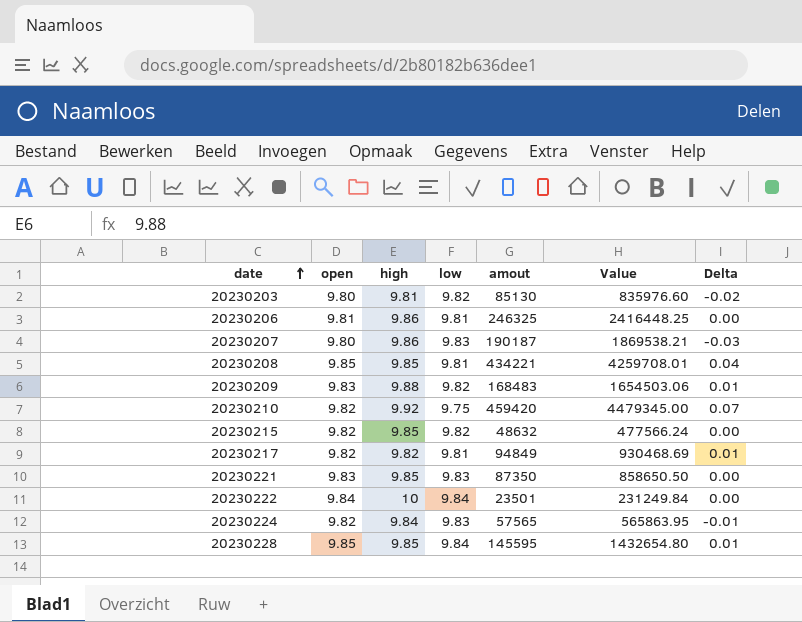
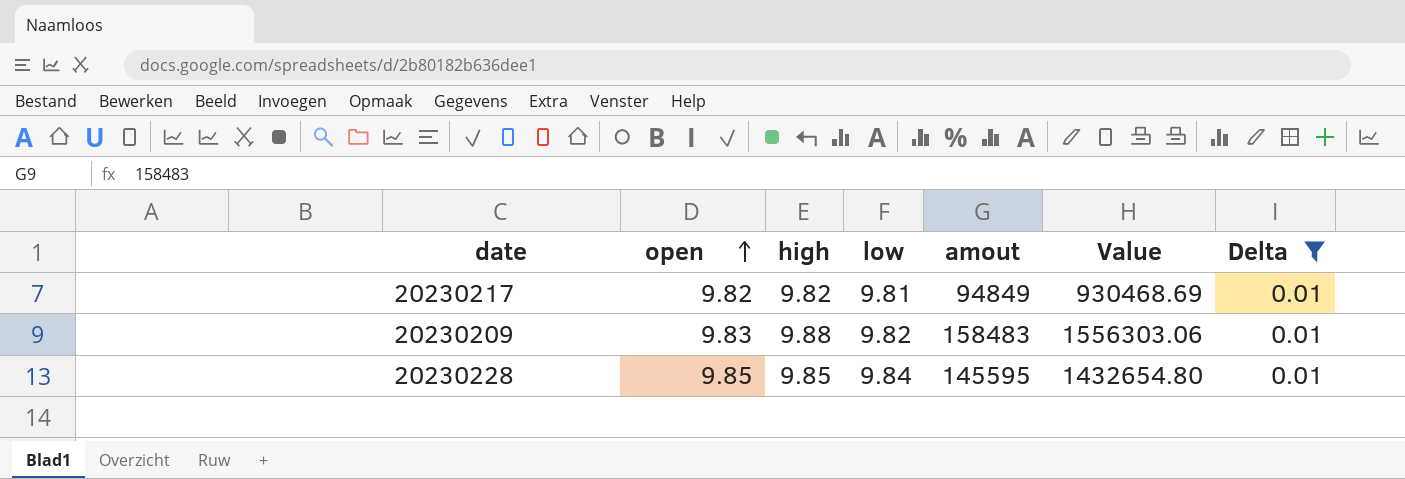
filter: none -> Delta = 0.01
row order: date ascending -> open ascending
20230209 | amout: 168483 -> 158483
20230209 | Value: 1654503.06 -> 1556303.06

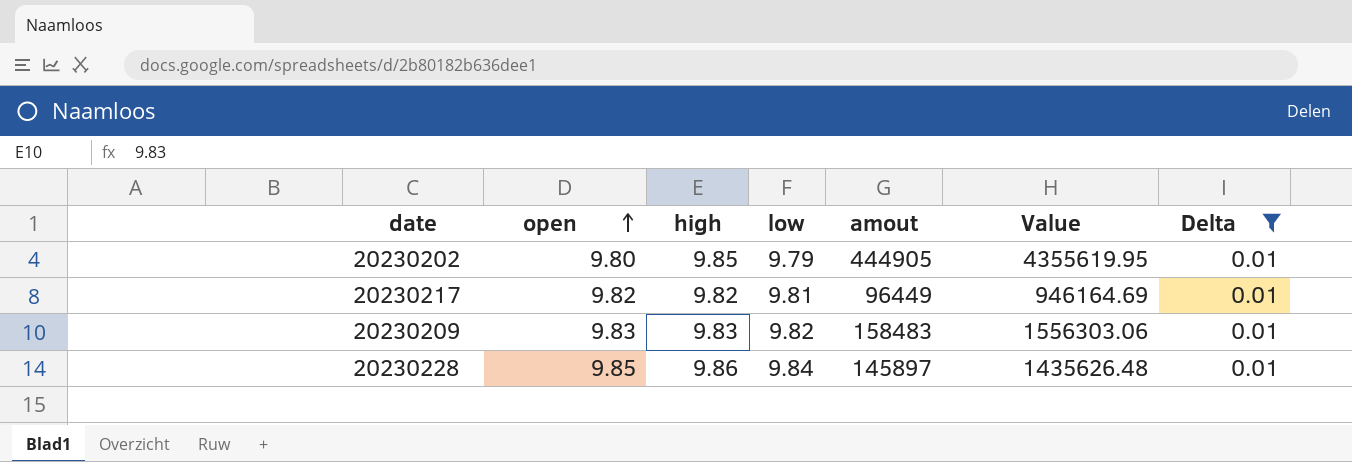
row 20230202: none -> 9.80 | 9.85 | 9.79 | 444905 | 4355619.95 | 0.01
20230217 | amout: 94849 -> 96449
20230217 | Value: 930468.69 -> 946164.69
20230209 | high: 9.88 -> 9.83
20230228 | high: 9.85 -> 9.86
20230228 | amout: 145595 -> 145897
20230228 | Value: 1432654.80 -> 1435626.48

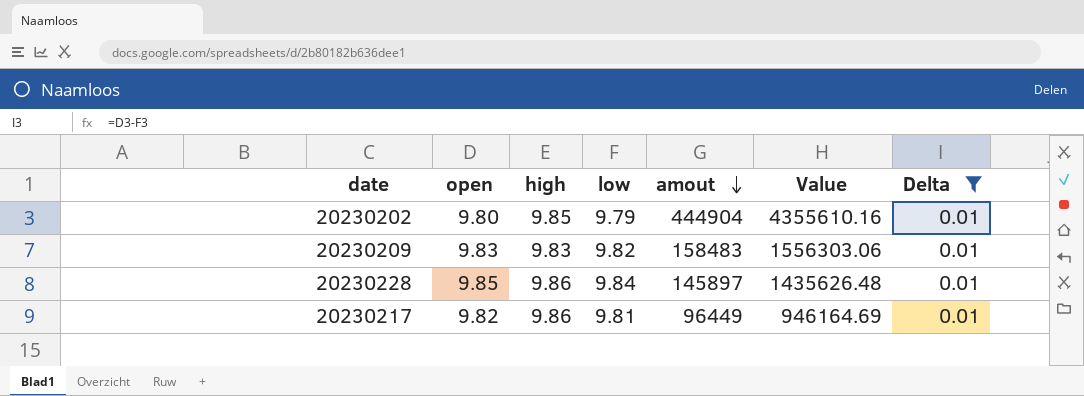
row order: open ascending -> amout descending
20230202 | amout: 444905 -> 444904
20230202 | Value: 4355619.95 -> 4355610.16
20230217 | high: 9.82 -> 9.86

